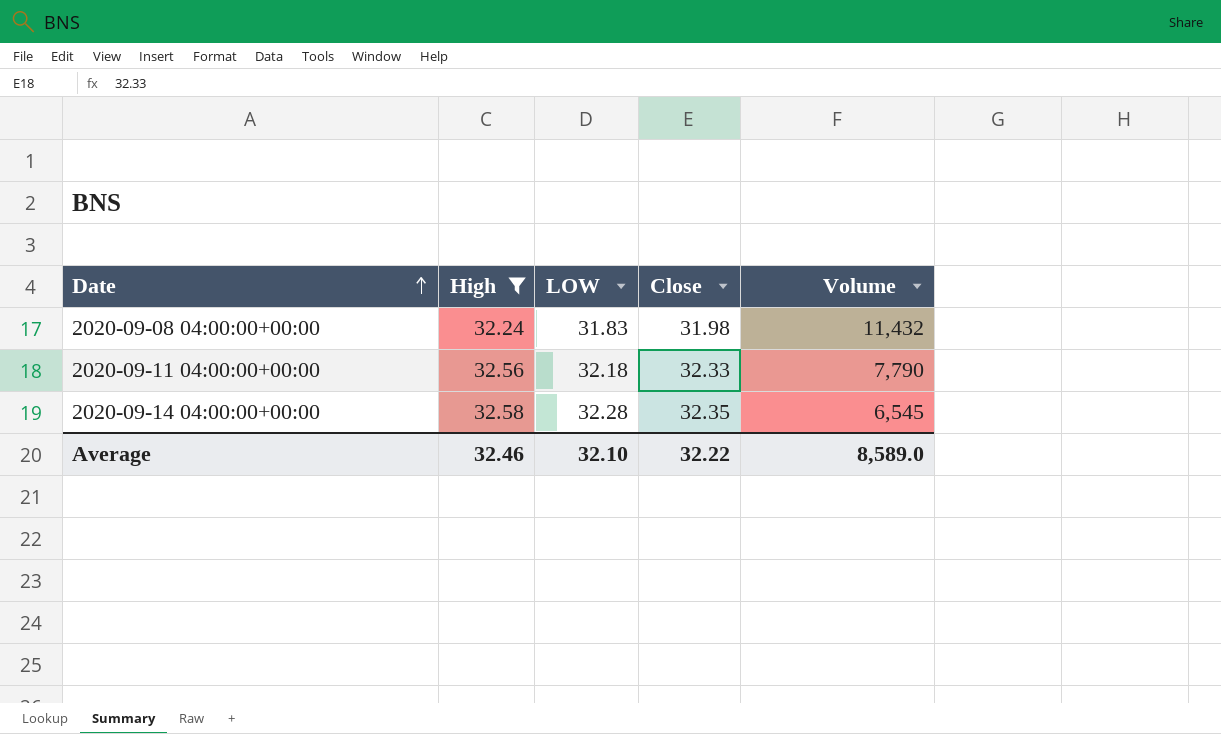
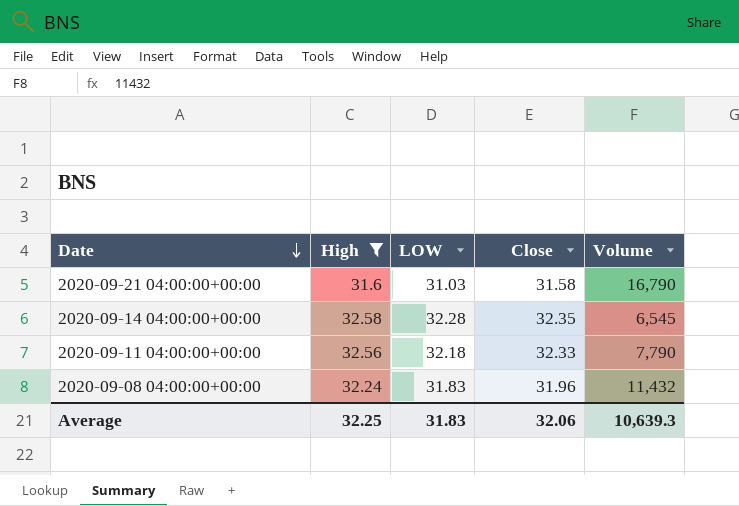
row order: Date ascending -> Date descending
row 2020-09-21 04:00:00+00:00: none -> 31.6 | 31.03 | 31.58 | 16,790
2020-09-08 04:00:00+00:00 | Close: 31.98 -> 31.96
Average | High: 32.46 -> 32.25
Average | LOW: 32.10 -> 31.83
Average | Close: 32.22 -> 32.06
Average | Volume: 8,589.0 -> 10,639.3

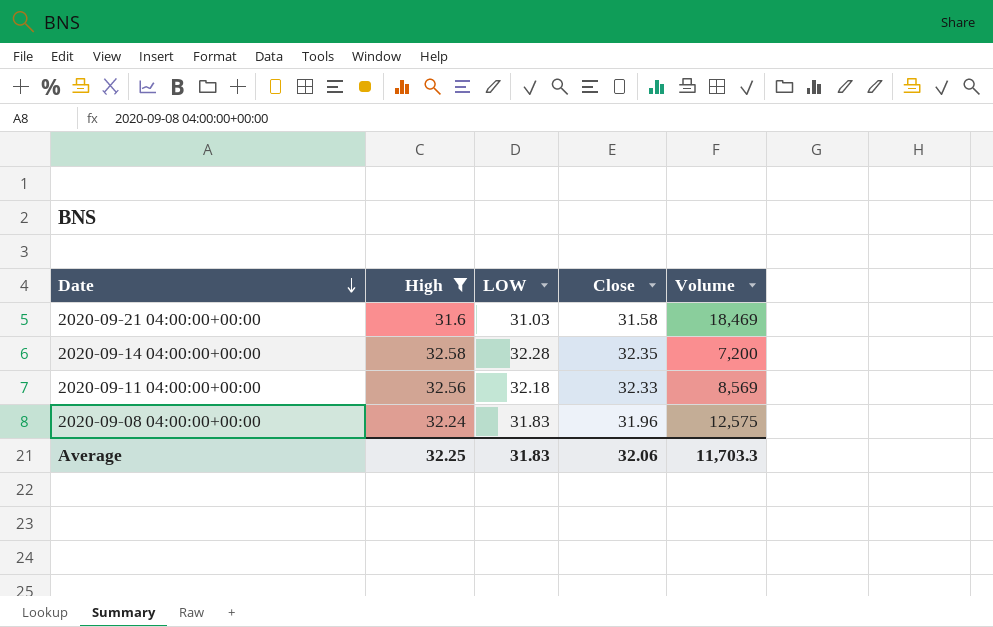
2020-09-21 04:00:00+00:00 | Volume: 16,790 -> 18,469
2020-09-14 04:00:00+00:00 | Volume: 6,545 -> 7,200
2020-09-11 04:00:00+00:00 | Volume: 7,790 -> 8,569
2020-09-08 04:00:00+00:00 | Volume: 11,432 -> 12,575
Average | Volume: 10,639.3 -> 11,703.3

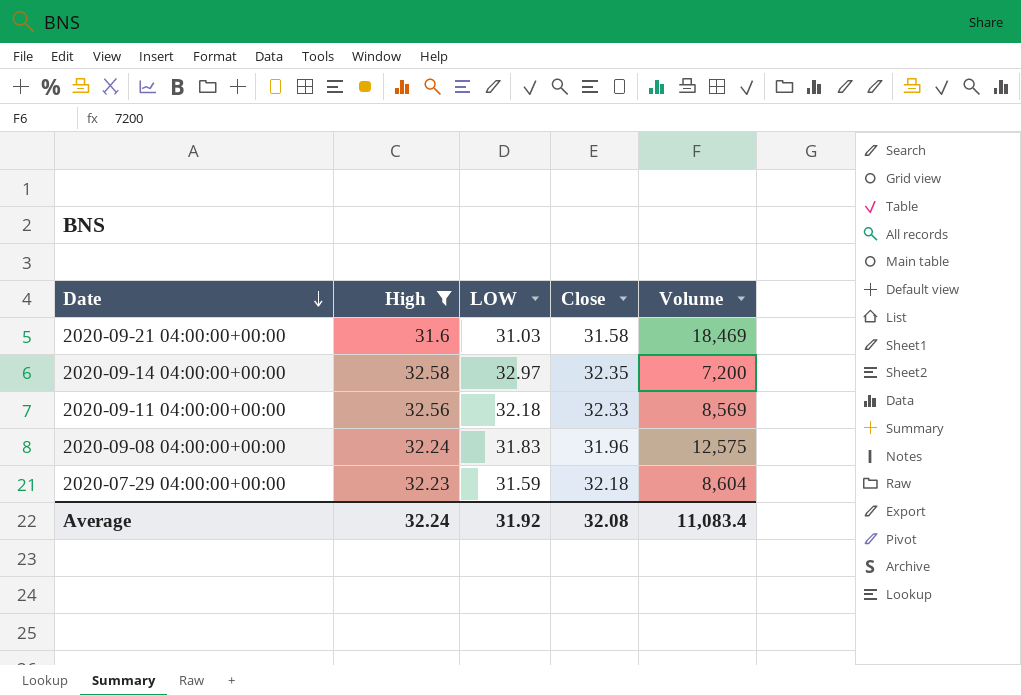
2020-09-14 04:00:00+00:00 | LOW: 32.28 -> 32.97
row 2020-07-29 04:00:00+00:00: none -> 32.23 | 31.59 | 32.18 | 8,604
Average | High: 32.25 -> 32.24
Average | LOW: 31.83 -> 31.92
Average | Close: 32.06 -> 32.08
Average | Volume: 11,703.3 -> 11,083.4

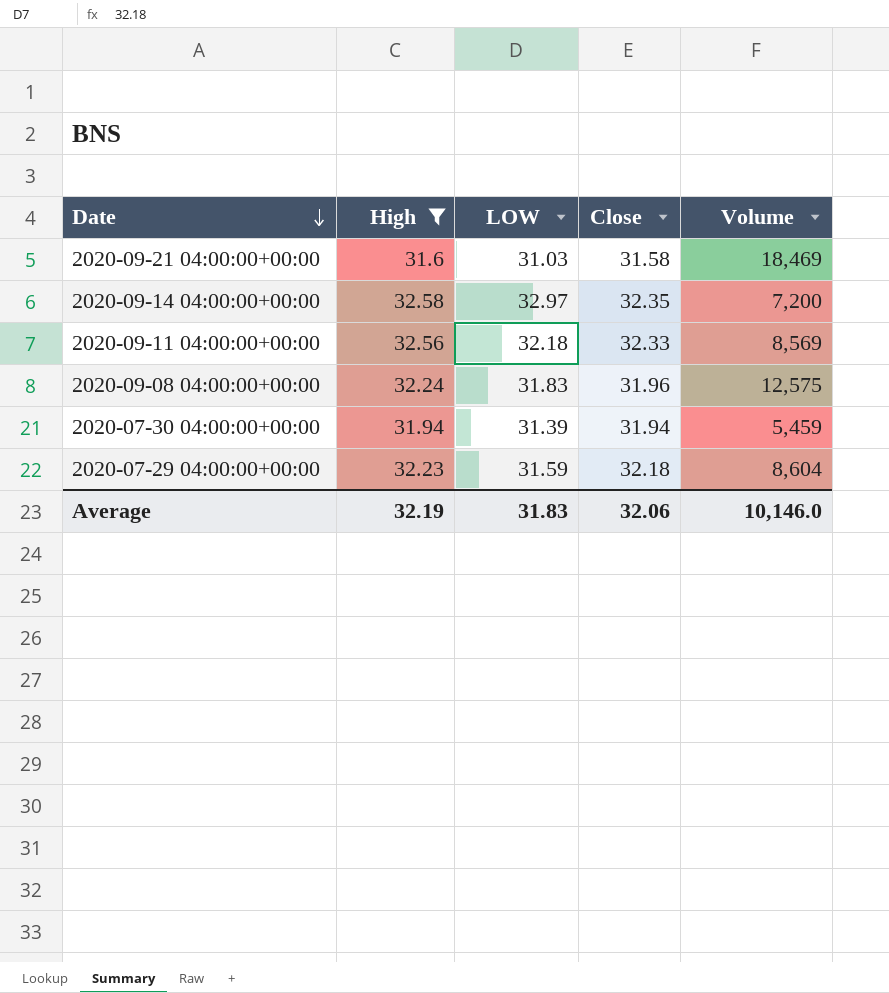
row 2020-07-30 04:00:00+00:00: none -> 31.94 | 31.39 | 31.94 | 5,459
Average | High: 32.24 -> 32.19
Average | LOW: 31.92 -> 31.83
Average | Close: 32.08 -> 32.06
Average | Volume: 11,083.4 -> 10,146.0

